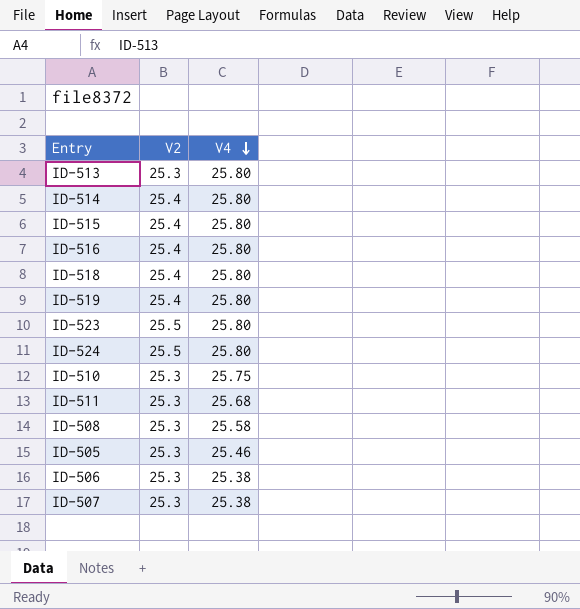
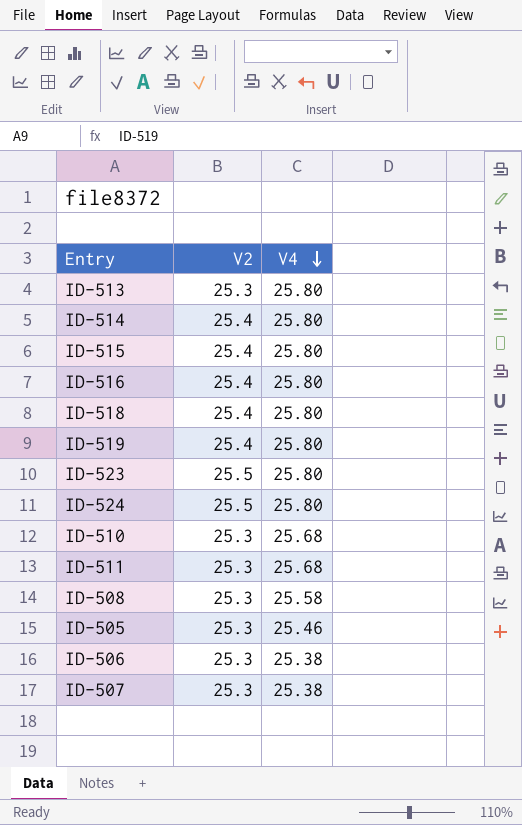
ID-510 | V4: 25.75 -> 25.68

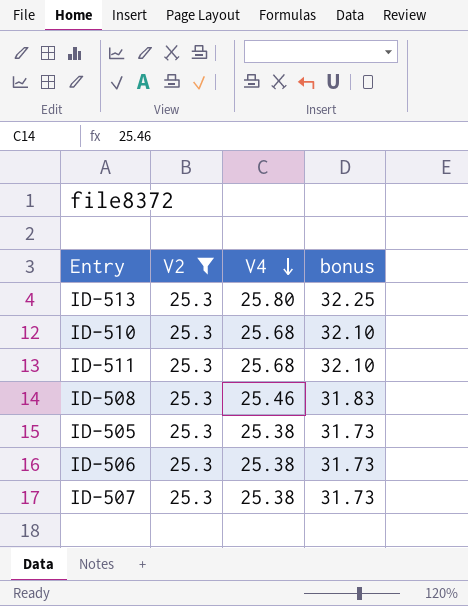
filter: none -> V2 = 25.3
column bonus | formula: none -> [V4] * 1.25
ID-508 | V4: 25.58 -> 25.46
ID-505 | V4: 25.46 -> 25.38

